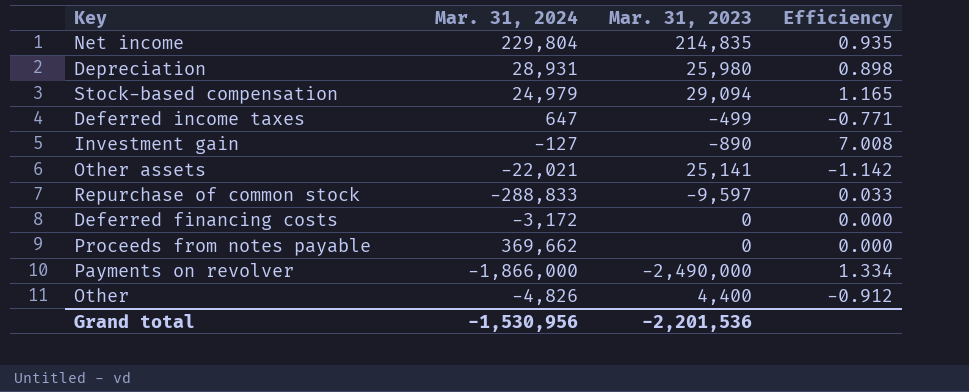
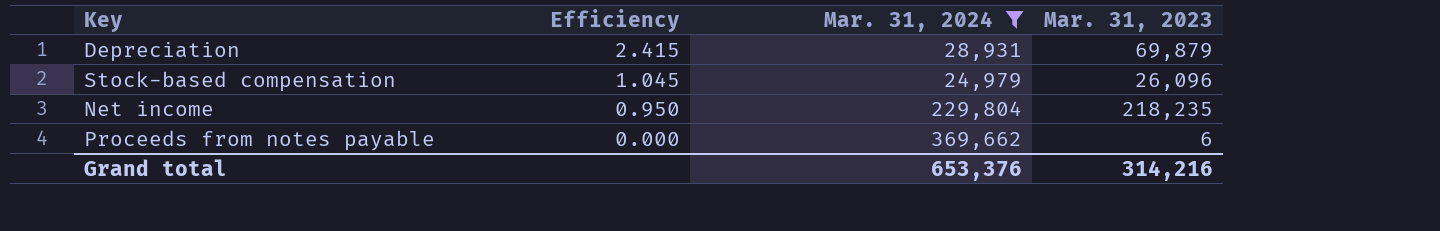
filter: none -> Mar. 31, 2024 >= 24,979
row order: none -> Efficiency descending
column Efficiency | position: 4 -> 2
Depreciation | Efficiency: 0.898 -> 2.415
Depreciation | Mar. 31, 2023: 25,980 -> 69,879
Stock-based compensation | Efficiency: 1.165 -> 1.045
Stock-based compensation | Mar. 31, 2023: 29,094 -> 26,096
Net income | Efficiency: 0.935 -> 0.950
Net income | Mar. 31, 2023: 214,835 -> 218,235
Proceeds from notes payable | Mar. 31, 2023: 0 -> 6
Grand total | Mar. 31, 2024: -1,530,956 -> 653,376
Grand total | Mar. 31, 2023: -2,201,536 -> 314,216

